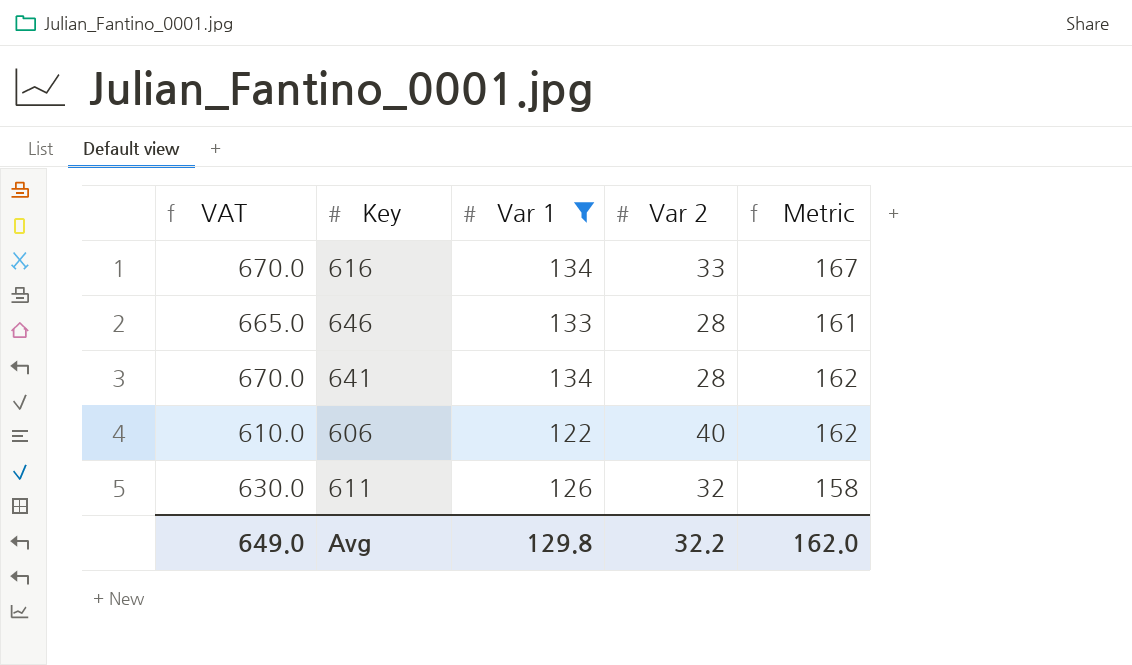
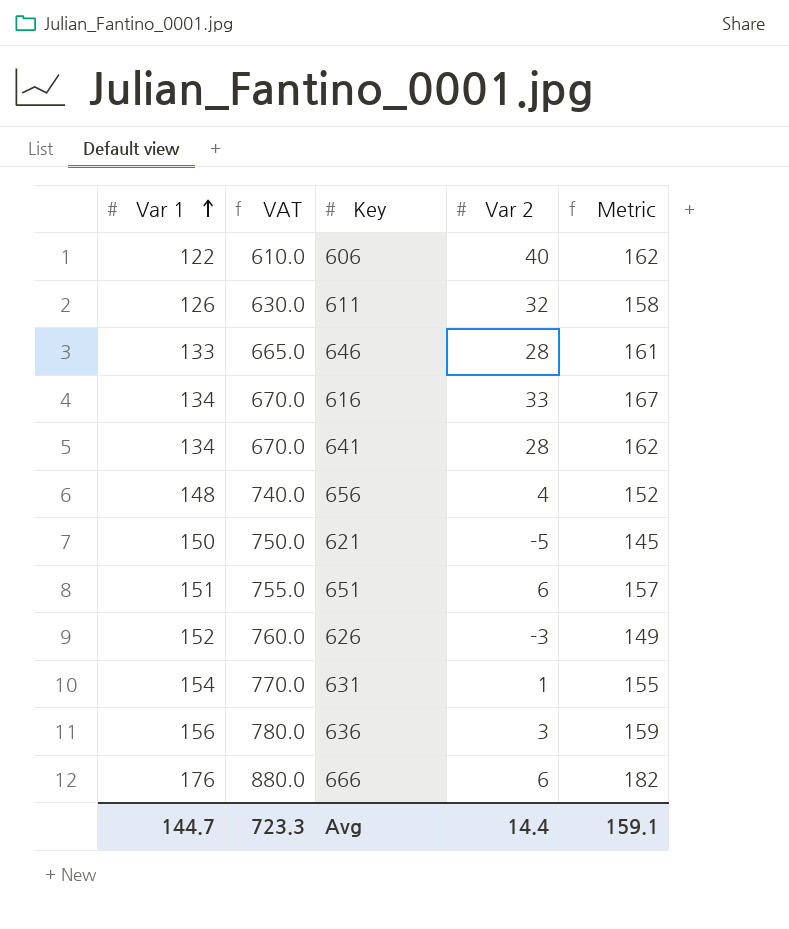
filter: Var 1 <= 134 -> none
row order: none -> Var 1 ascending
column Var 1 | position: 3 -> 1
Avg | Var 1: 129.8 -> 144.7
Avg | VAT: 649.0 -> 723.3
Avg | Var 2: 32.2 -> 14.4
Avg | Metric: 162.0 -> 159.1

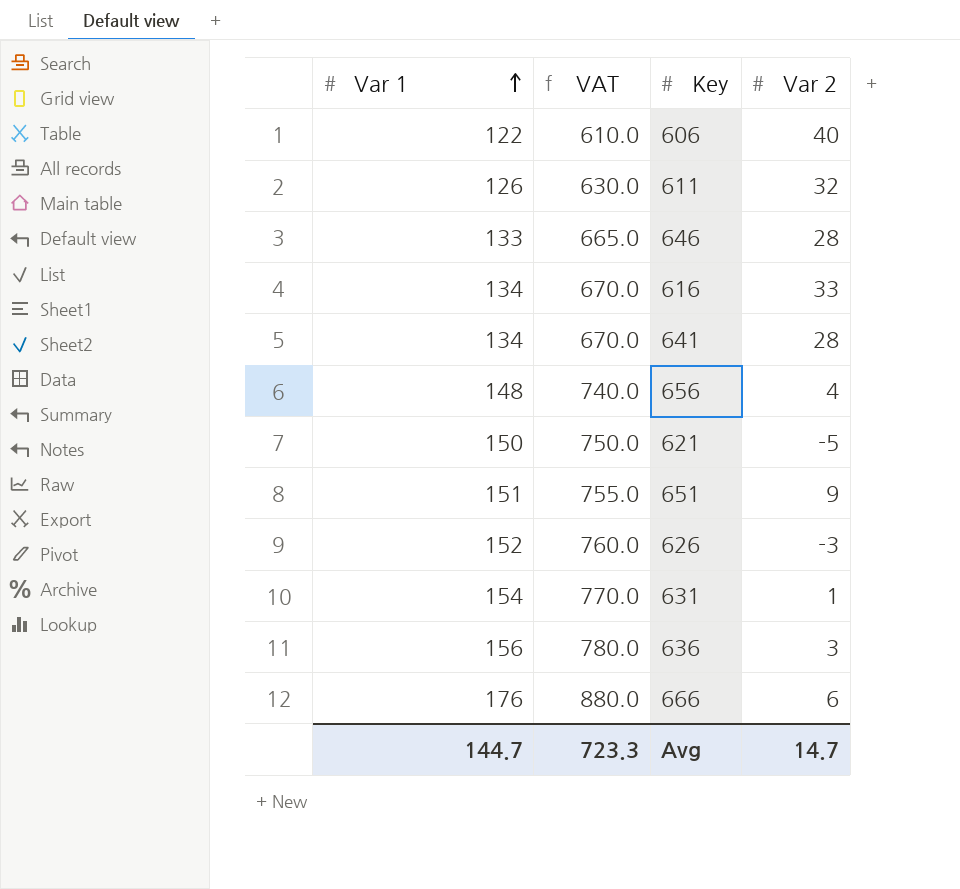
column Metric | formula: [Var 1] + [Var 2] -> none
651 | Var 2: 6 -> 9
Avg | Var 2: 14.4 -> 14.7

